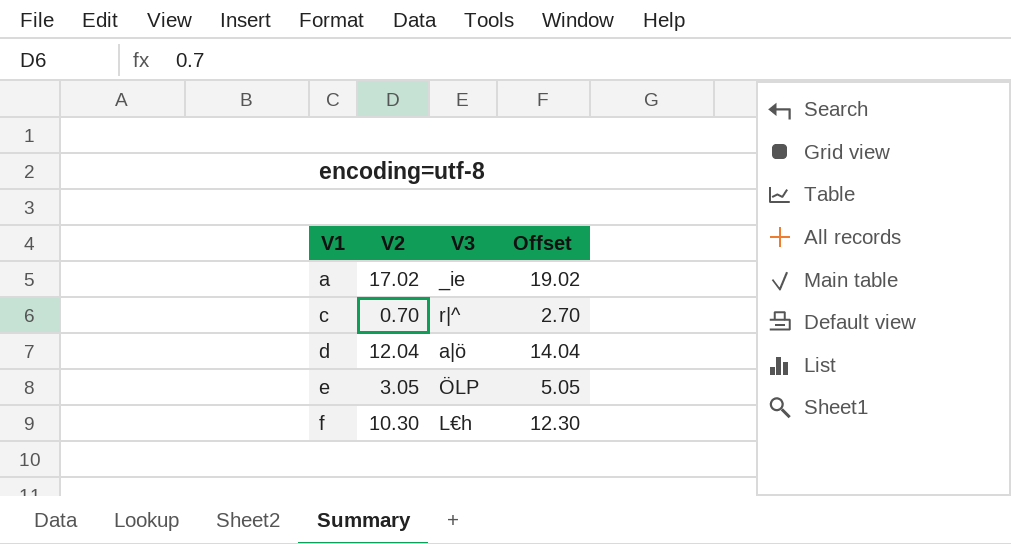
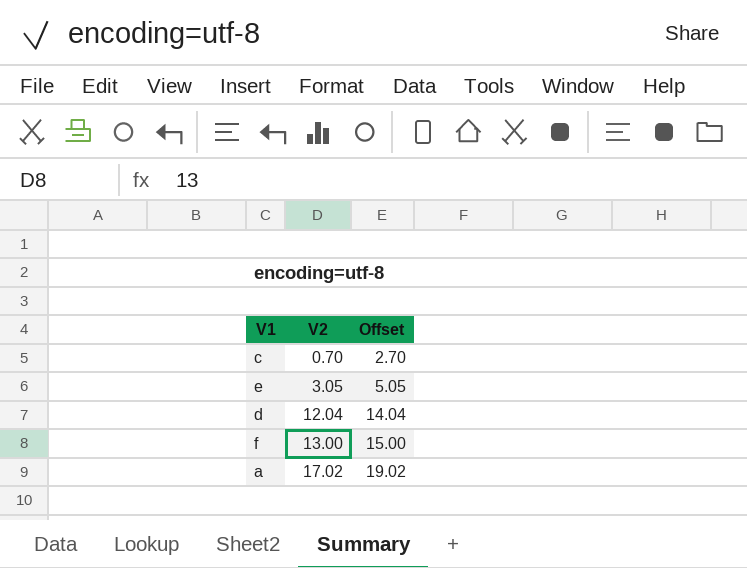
row order: V1 ascending -> V2 ascending
column V3 | position: 3 -> none
f | V2: 10.30 -> 13.00
f | Offset: 12.30 -> 15.00

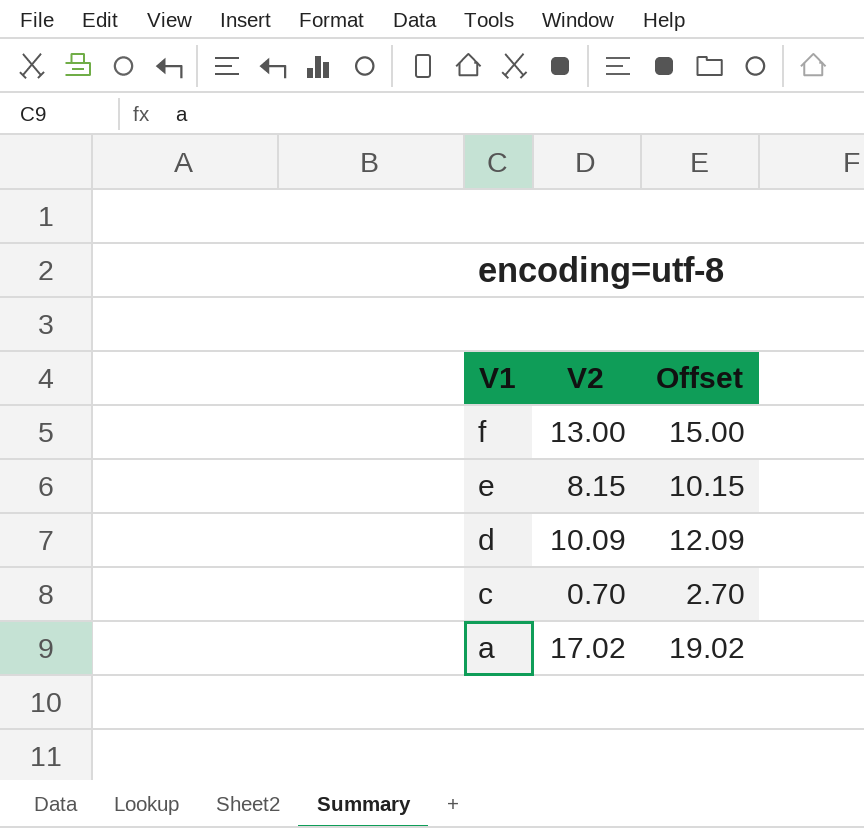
row order: V2 ascending -> V1 descending
e | V2: 3.05 -> 8.15
e | Offset: 5.05 -> 10.15
d | V2: 12.04 -> 10.09
d | Offset: 14.04 -> 12.09

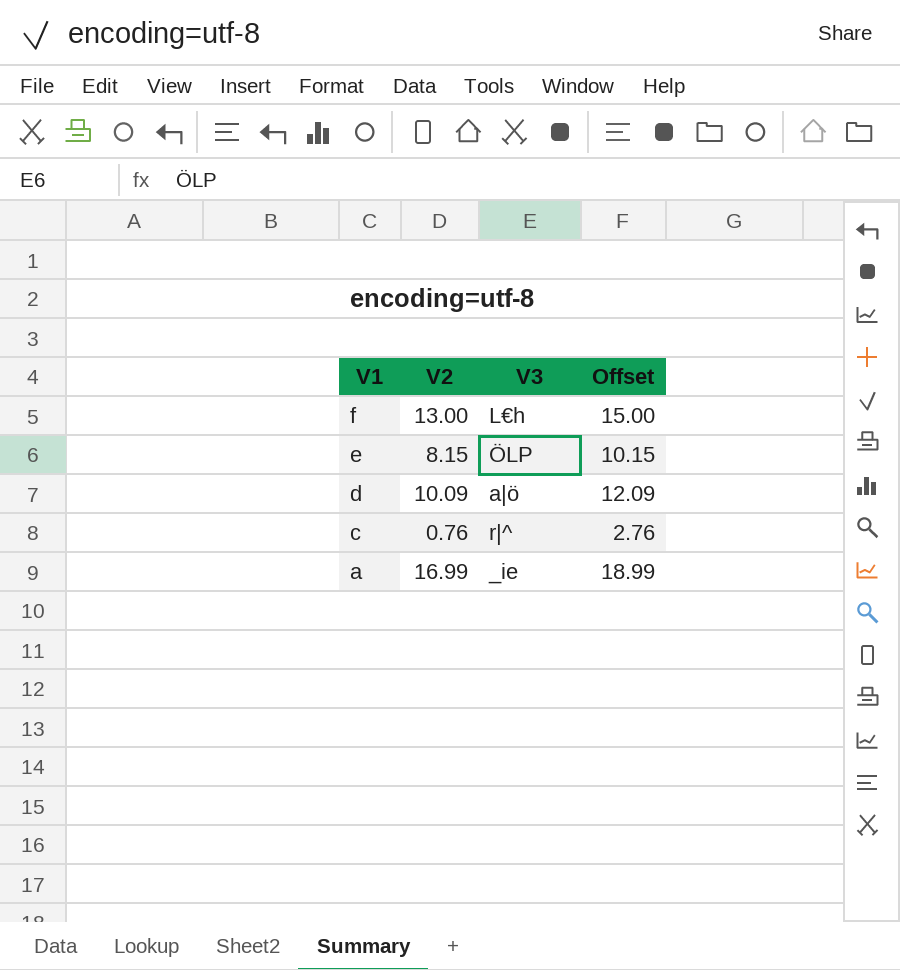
column V3 | position: none -> 3
c | V2: 0.70 -> 0.76
c | Offset: 2.70 -> 2.76
a | V2: 17.02 -> 16.99
a | Offset: 19.02 -> 18.99

